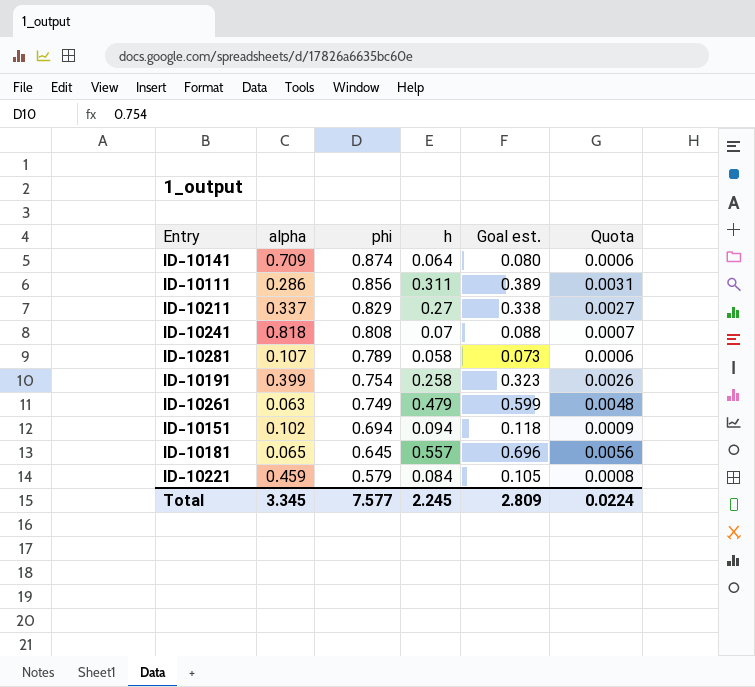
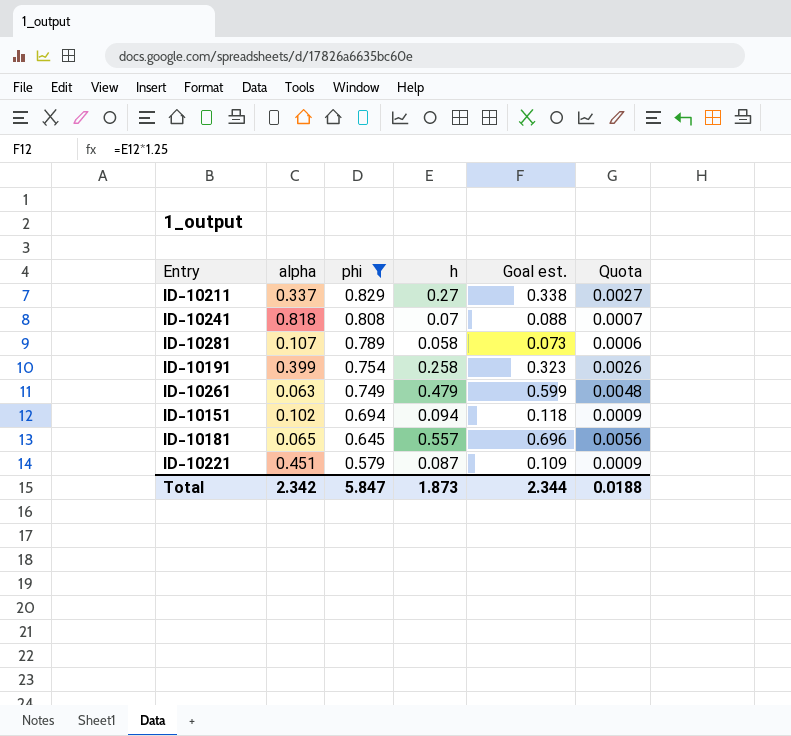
filter: none -> phi <= 0.829
ID-10221 | alpha: 0.459 -> 0.451
ID-10221 | h: 0.084 -> 0.087
ID-10221 | Goal est.: 0.105 -> 0.109
ID-10221 | Quota: 0.0008 -> 0.0009
Total | alpha: 3.345 -> 2.342
Total | phi: 7.577 -> 5.847
Total | h: 2.245 -> 1.873
Total | Goal est.: 2.809 -> 2.344
Total | Quota: 0.0224 -> 0.0188

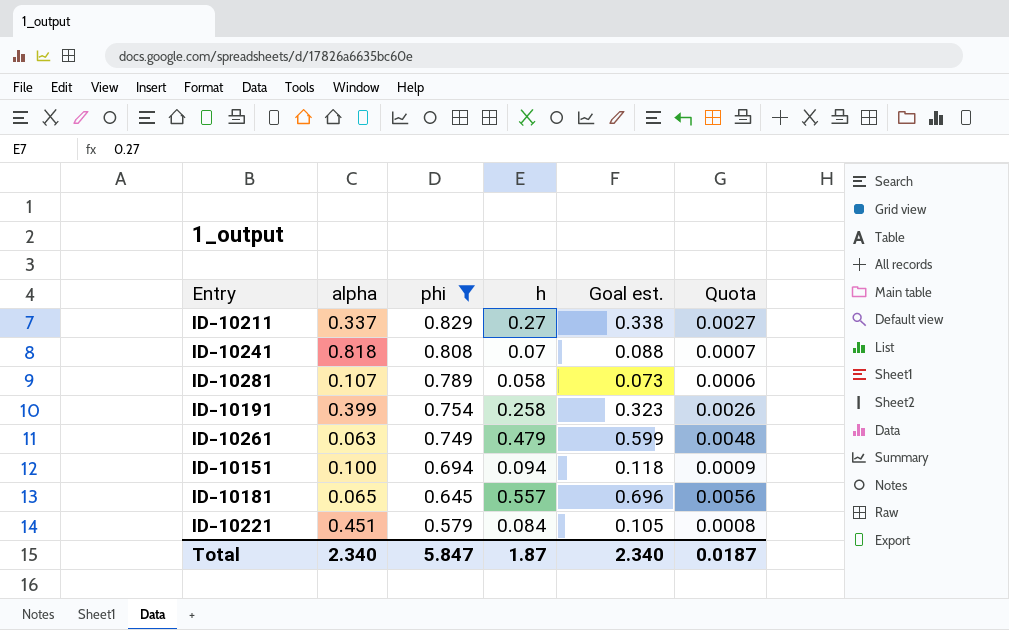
ID-10151 | alpha: 0.102 -> 0.100
ID-10221 | h: 0.087 -> 0.084
ID-10221 | Goal est.: 0.109 -> 0.105
ID-10221 | Quota: 0.0009 -> 0.0008
Total | alpha: 2.342 -> 2.340
Total | h: 1.873 -> 1.87
Total | Goal est.: 2.344 -> 2.340
Total | Quota: 0.0188 -> 0.0187

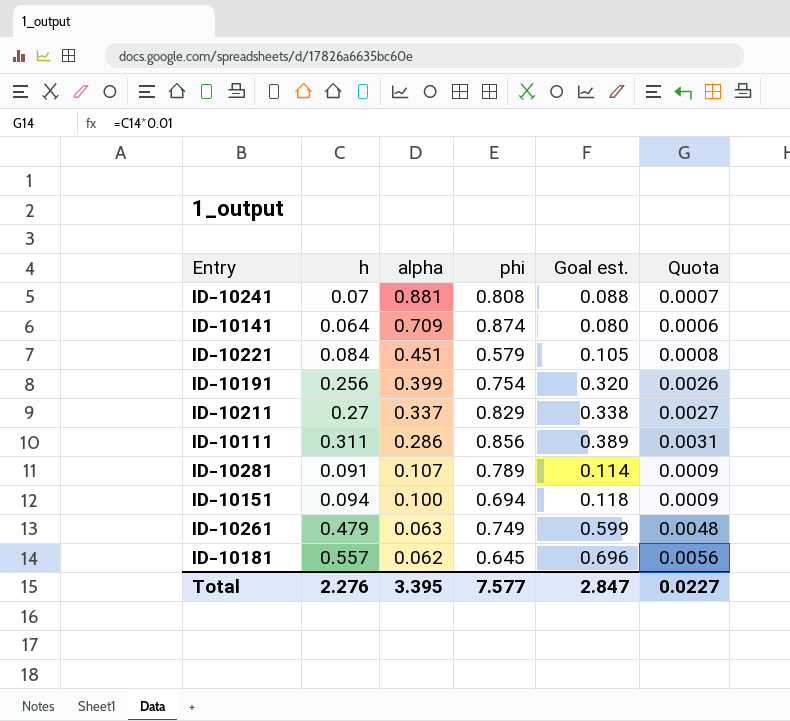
filter: phi <= 0.829 -> none
row order: phi descending -> alpha descending
column h | position: 4 -> 2
ID-10241 | alpha: 0.818 -> 0.881
ID-10191 | h: 0.258 -> 0.256
ID-10191 | Goal est.: 0.323 -> 0.320
ID-10281 | h: 0.058 -> 0.091
ID-10281 | Goal est.: 0.073 -> 0.114
ID-10281 | Quota: 0.0006 -> 0.0009
ID-10181 | alpha: 0.065 -> 0.062
Total | h: 1.87 -> 2.276
Total | alpha: 2.340 -> 3.395
Total | phi: 5.847 -> 7.577
Total | Goal est.: 2.340 -> 2.847
Total | Quota: 0.0187 -> 0.0227

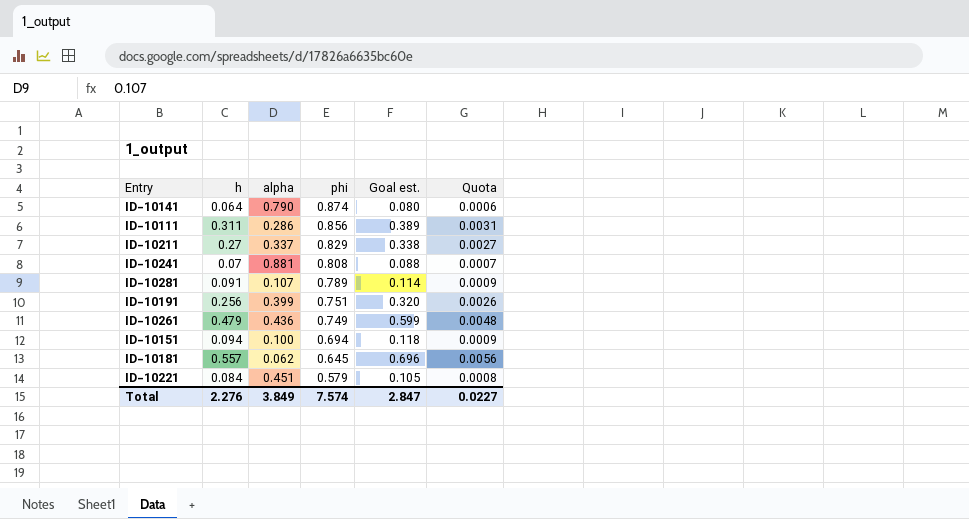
row order: alpha descending -> phi descending
ID-10141 | alpha: 0.709 -> 0.790
ID-10191 | phi: 0.754 -> 0.751
ID-10261 | alpha: 0.063 -> 0.436
Total | alpha: 3.395 -> 3.849
Total | phi: 7.577 -> 7.574

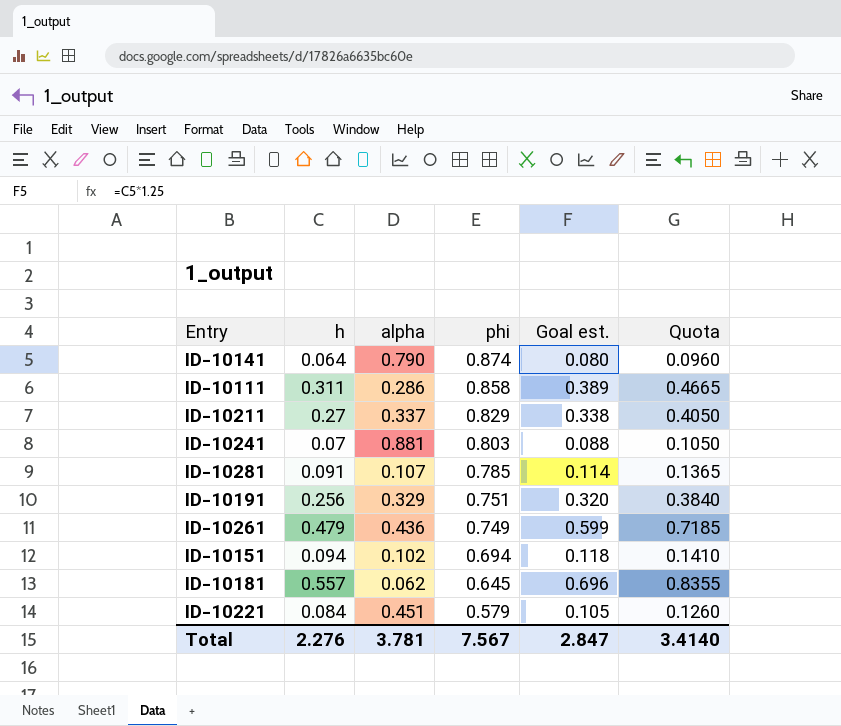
column Quota | formula: [h] * 0.01 -> [h] * 1.5
ID-10111 | phi: 0.856 -> 0.858
ID-10241 | phi: 0.808 -> 0.803
ID-10281 | phi: 0.789 -> 0.785
ID-10191 | alpha: 0.399 -> 0.329
ID-10151 | alpha: 0.100 -> 0.102
Total | alpha: 3.849 -> 3.781
Total | phi: 7.574 -> 7.567
Total | Quota: 0.0227 -> 3.4140

